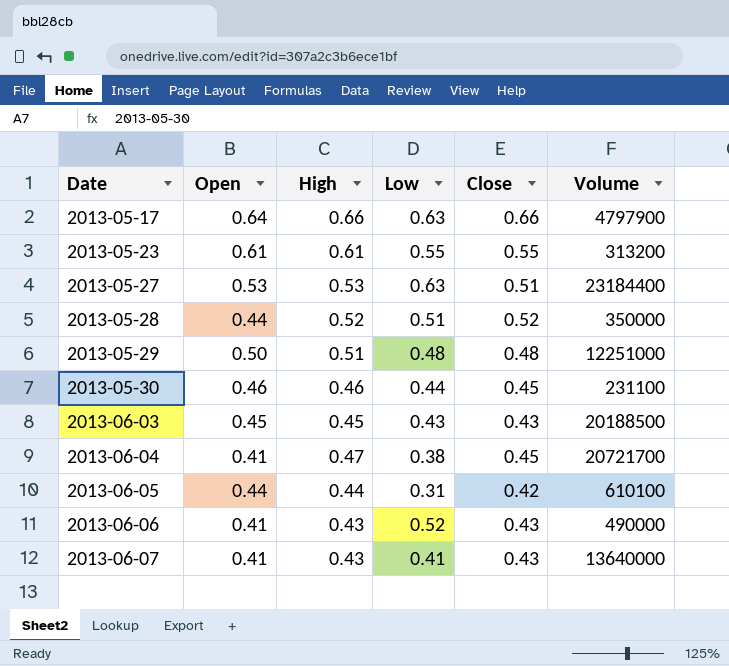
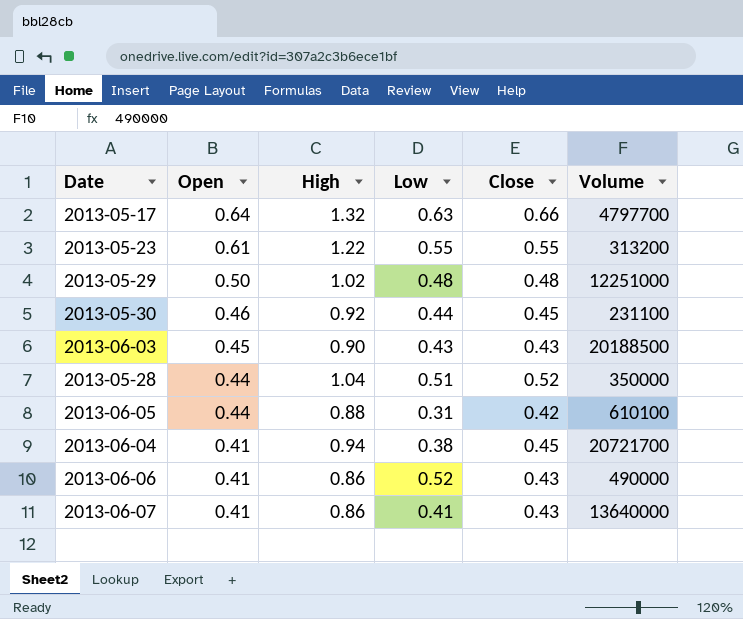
row order: Date ascending -> Open descending
row 2013-05-27: 0.53 | 0.53 | 0.63 | 0.51 | 23184400 -> none
2013-05-17 | High: 0.66 -> 1.32
2013-05-17 | Volume: 4797900 -> 4797700
2013-05-23 | High: 0.61 -> 1.22
2013-05-29 | High: 0.51 -> 1.02
2013-05-30 | High: 0.46 -> 0.92
2013-06-03 | High: 0.45 -> 0.90
2013-05-28 | High: 0.52 -> 1.04
2013-06-05 | High: 0.44 -> 0.88
2013-06-04 | High: 0.47 -> 0.94
2013-06-06 | High: 0.43 -> 0.86
2013-06-07 | High: 0.43 -> 0.86

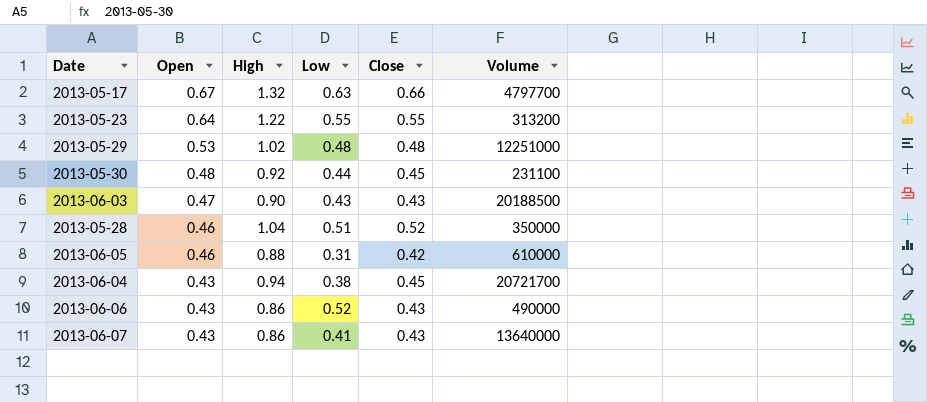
2013-05-17 | Open: 0.64 -> 0.67
2013-05-23 | Open: 0.61 -> 0.64
2013-05-29 | Open: 0.50 -> 0.53
2013-05-30 | Open: 0.46 -> 0.48
2013-06-03 | Open: 0.45 -> 0.47
2013-05-28 | Open: 0.44 -> 0.46
2013-06-05 | Open: 0.44 -> 0.46
2013-06-05 | Volume: 610100 -> 610000
2013-06-04 | Open: 0.41 -> 0.43
2013-06-06 | Open: 0.41 -> 0.43
2013-06-07 | Open: 0.41 -> 0.43

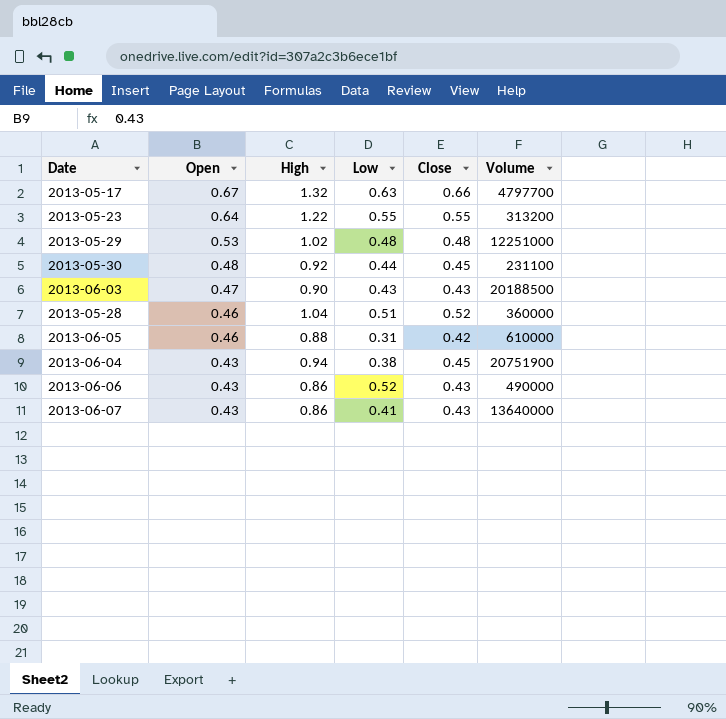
2013-05-28 | Volume: 350000 -> 360000
2013-06-04 | Volume: 20721700 -> 20751900

